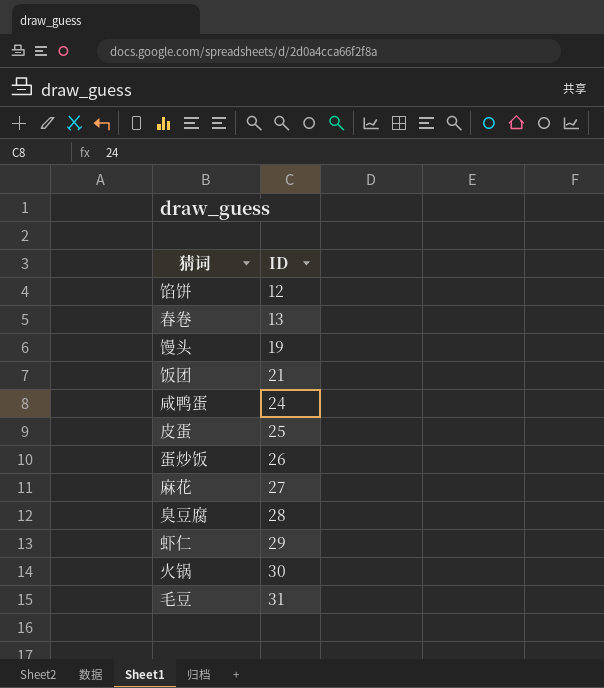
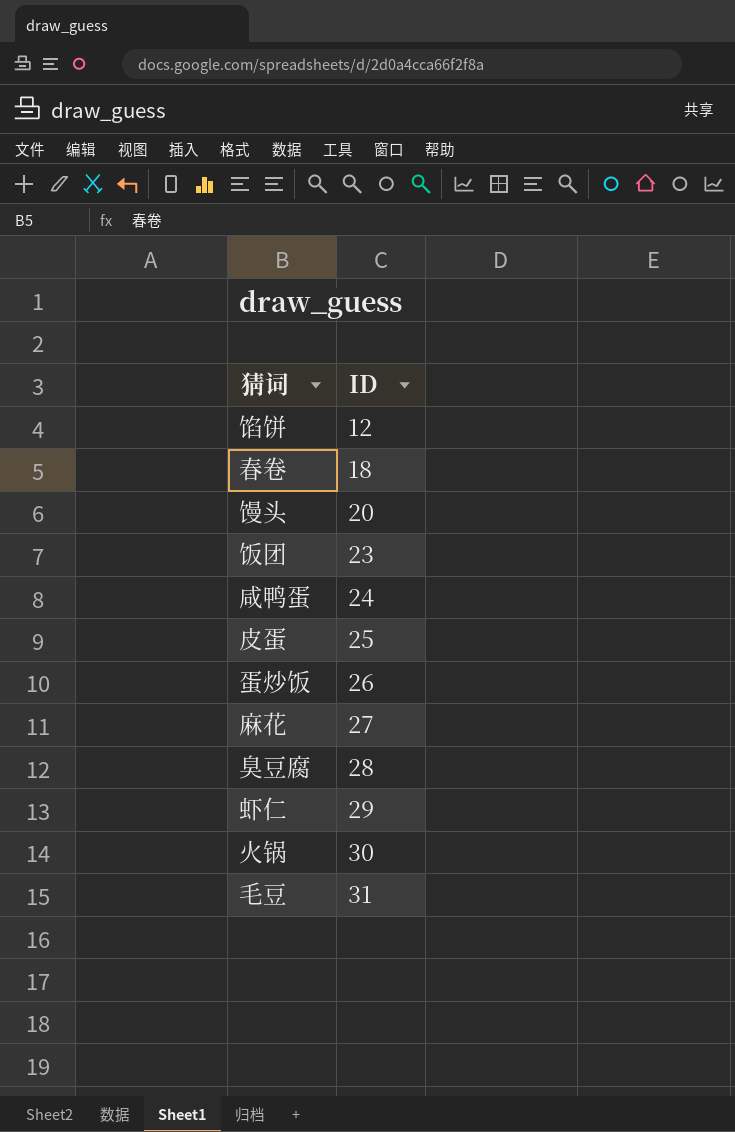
春卷 | ID: 13 -> 18
馒头 | ID: 19 -> 20
饭团 | ID: 21 -> 23

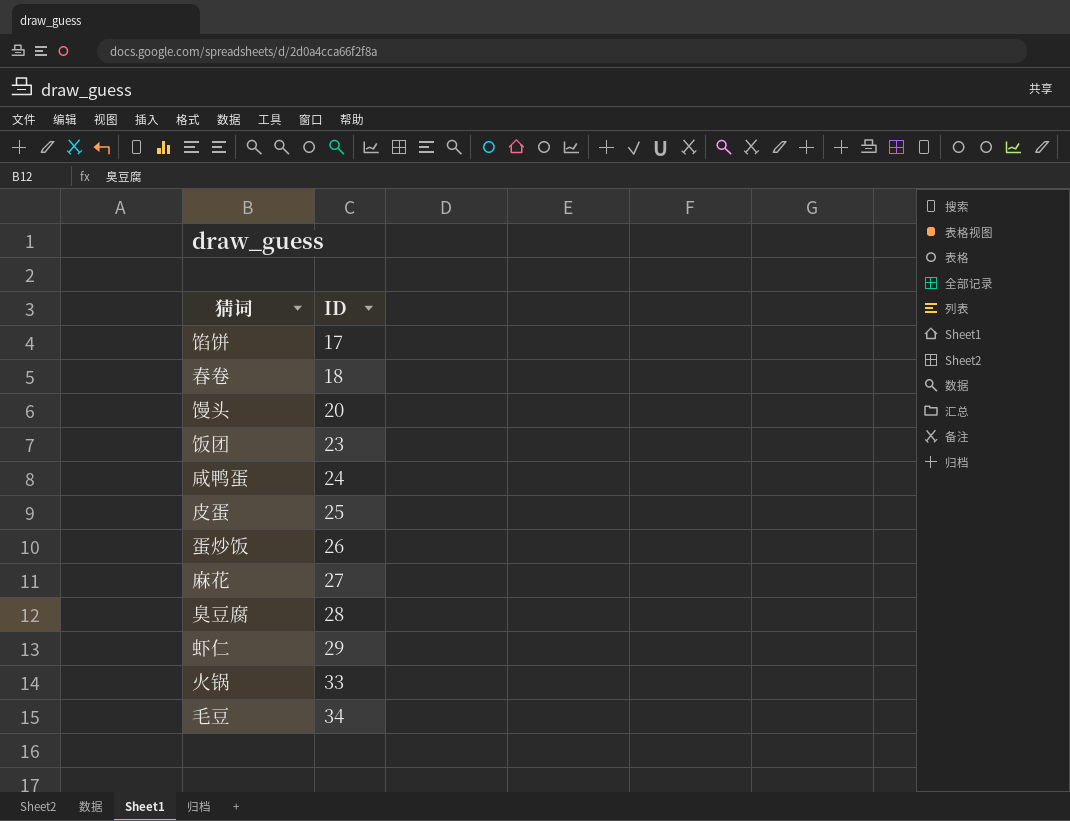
馅饼 | ID: 12 -> 17
火锅 | ID: 30 -> 33
毛豆 | ID: 31 -> 34

